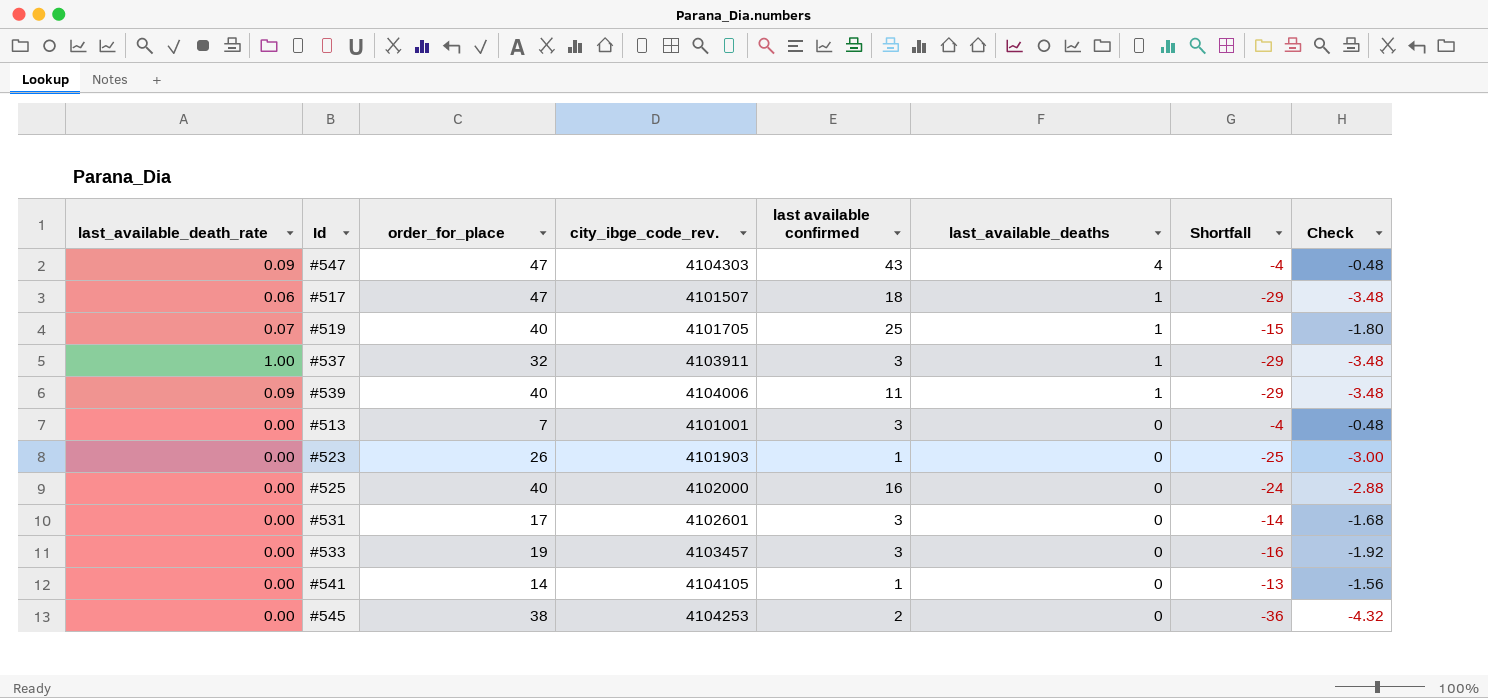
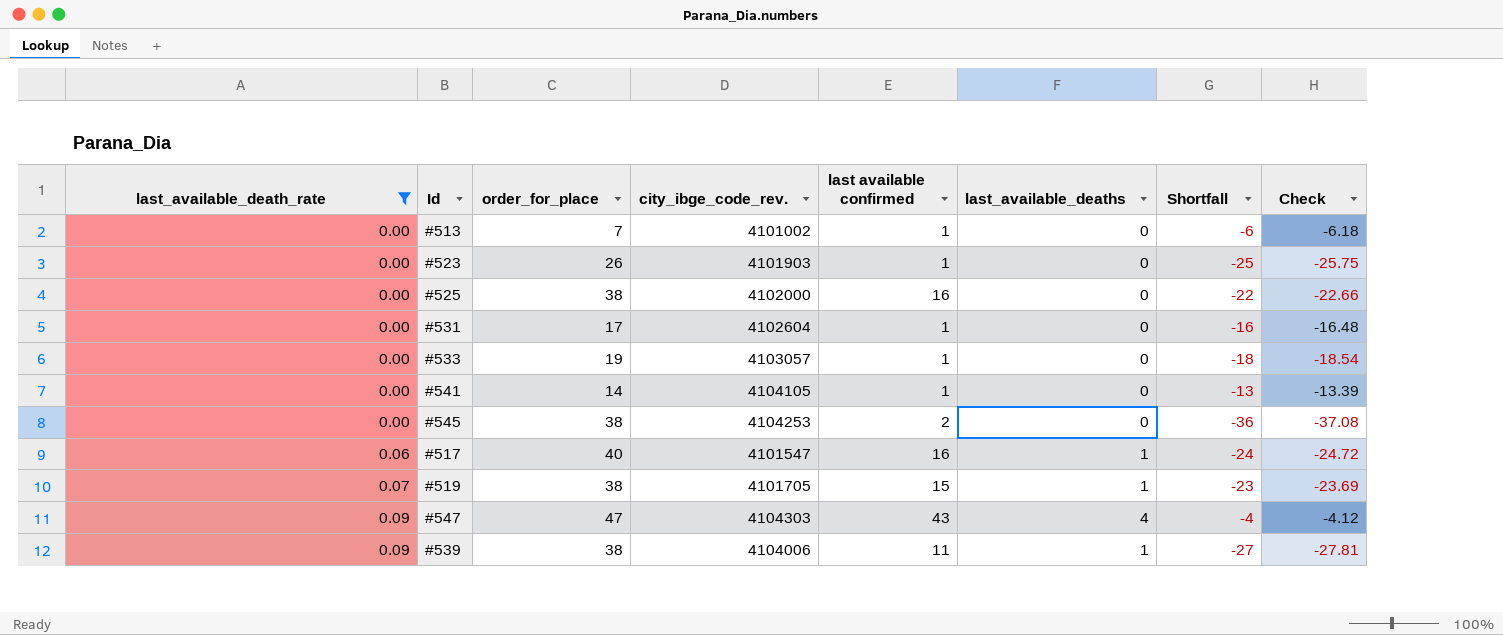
filter: none -> last_available_death_rate != 1.00
row order: last_available_deaths descending -> last_available_death_rate ascending
column Check | formula: [Shortfall] * 0.12 -> [Shortfall] * 1.03
#513 | city_ibge_code_rev.: 4101001 -> 4101002
#513 | last available confirmed: 3 -> 1
#513 | Shortfall: -4 -> -6
#525 | order_for_place: 40 -> 38
#525 | Shortfall: -24 -> -22
#531 | city_ibge_code_rev.: 4102601 -> 4102604
#531 | last available confirmed: 3 -> 1
#531 | Shortfall: -14 -> -16
#533 | city_ibge_code_rev.: 4103457 -> 4103057
#533 | last available confirmed: 3 -> 1
#533 | Shortfall: -16 -> -18
#517 | order_for_place: 47 -> 40
#517 | city_ibge_code_rev.: 4101507 -> 4101547
#517 | last available confirmed: 18 -> 16
#517 | Shortfall: -29 -> -24
#519 | order_for_place: 40 -> 38
#519 | last available confirmed: 25 -> 15
#519 | Shortfall: -15 -> -23
#539 | order_for_place: 40 -> 38
#539 | Shortfall: -29 -> -27

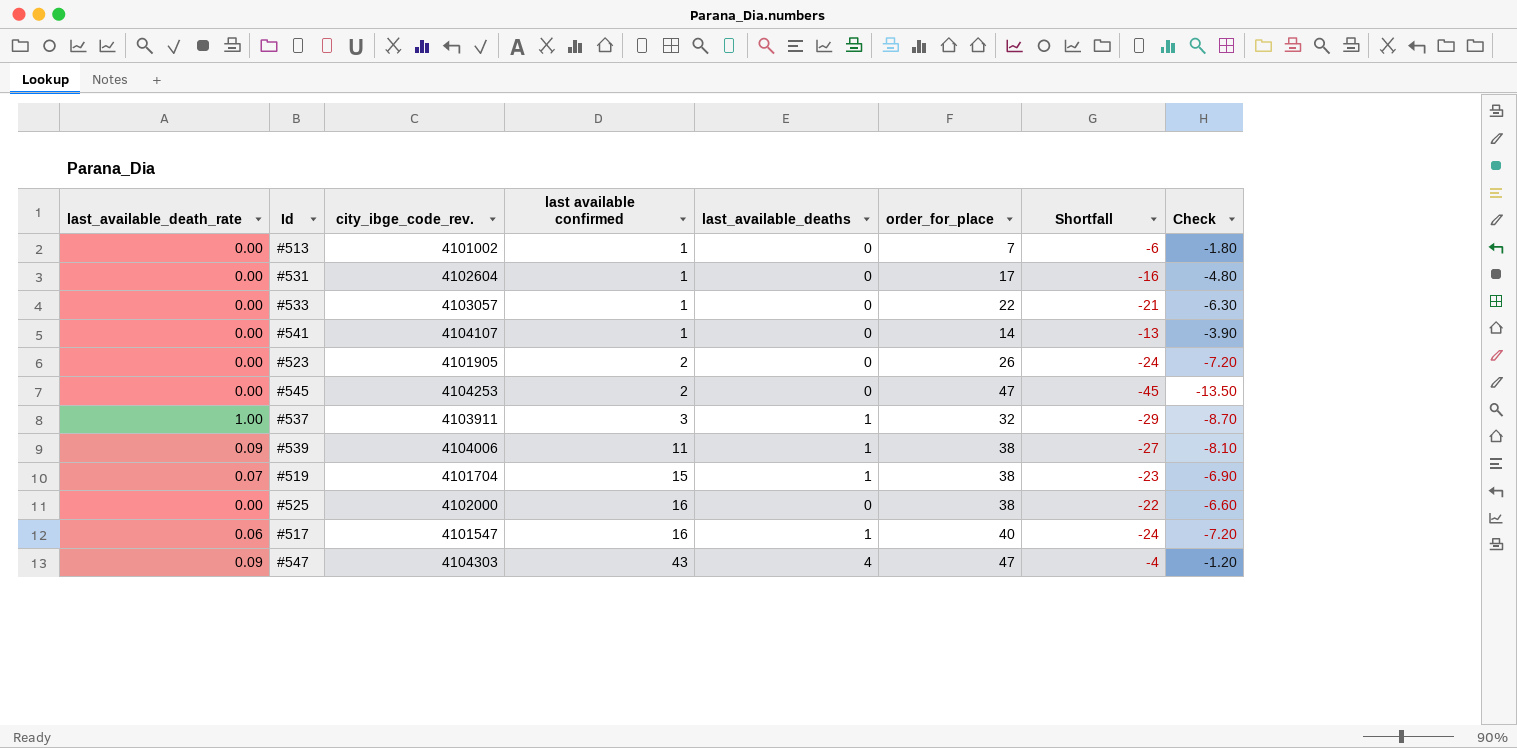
filter: last_available_death_rate != 1.00 -> none
row order: last_available_death_rate ascending -> last available confirmed ascending
column order_for_place | position: 3 -> 6
column Check | formula: [Shortfall] * 1.03 -> [Shortfall] * 0.3
#533 | order_for_place: 19 -> 22
#533 | Shortfall: -18 -> -21
#541 | city_ibge_code_rev.: 4104105 -> 4104107
#523 | city_ibge_code_rev.: 4101903 -> 4101905
#523 | last available confirmed: 1 -> 2
#523 | Shortfall: -25 -> -24
#545 | order_for_place: 38 -> 47
#545 | Shortfall: -36 -> -45
#519 | city_ibge_code_rev.: 4101705 -> 4101704

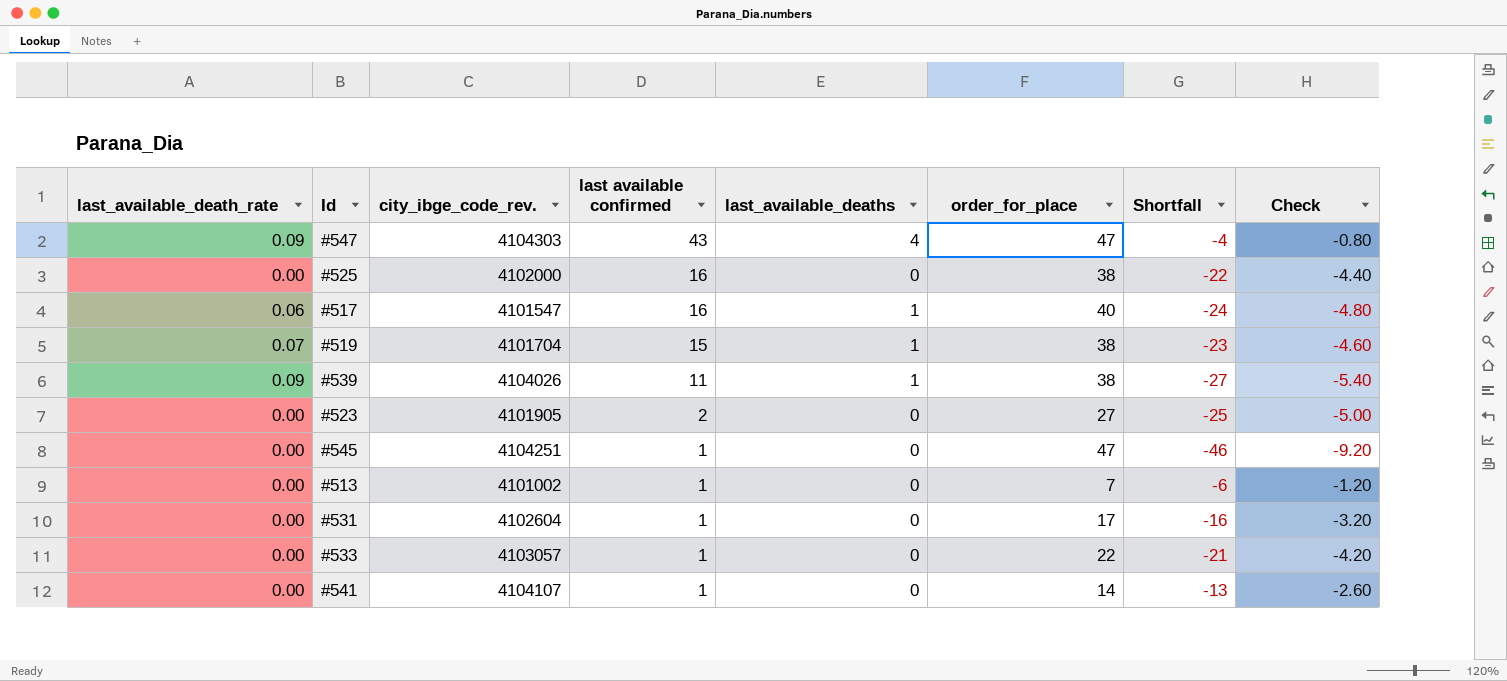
row order: last available confirmed ascending -> last available confirmed descending
column Check | formula: [Shortfall] * 0.3 -> [Shortfall] * 0.2
row #537: 1.00 | 4103911 | 3 | 1 | 32 | -29 | -8.70 -> none
#539 | city_ibge_code_rev.: 4104006 -> 4104026
#523 | order_for_place: 26 -> 27
#523 | Shortfall: -24 -> -25
#545 | city_ibge_code_rev.: 4104253 -> 4104251
#545 | last available confirmed: 2 -> 1
#545 | Shortfall: -45 -> -46

